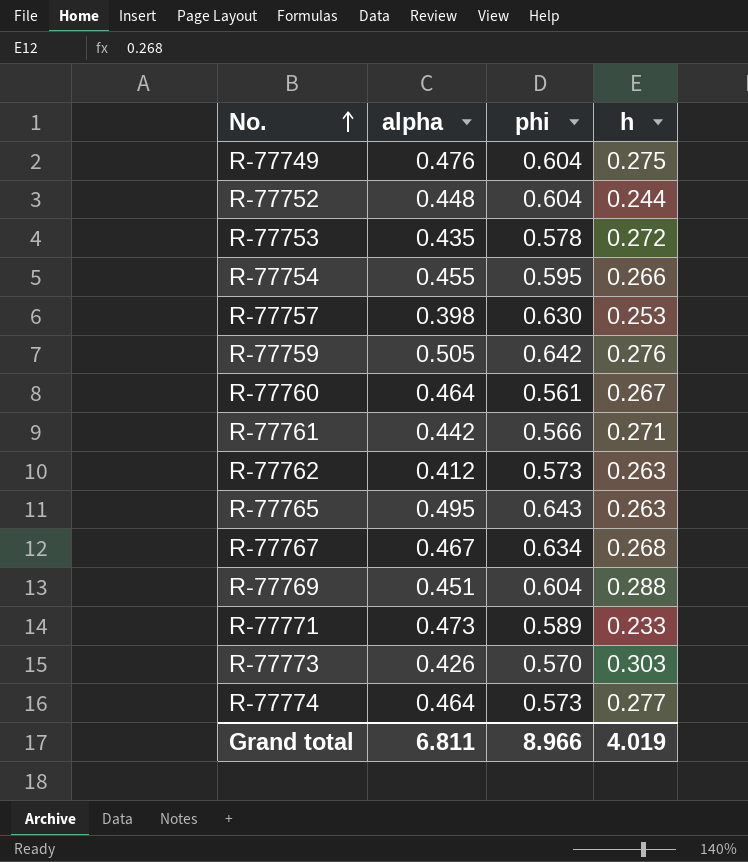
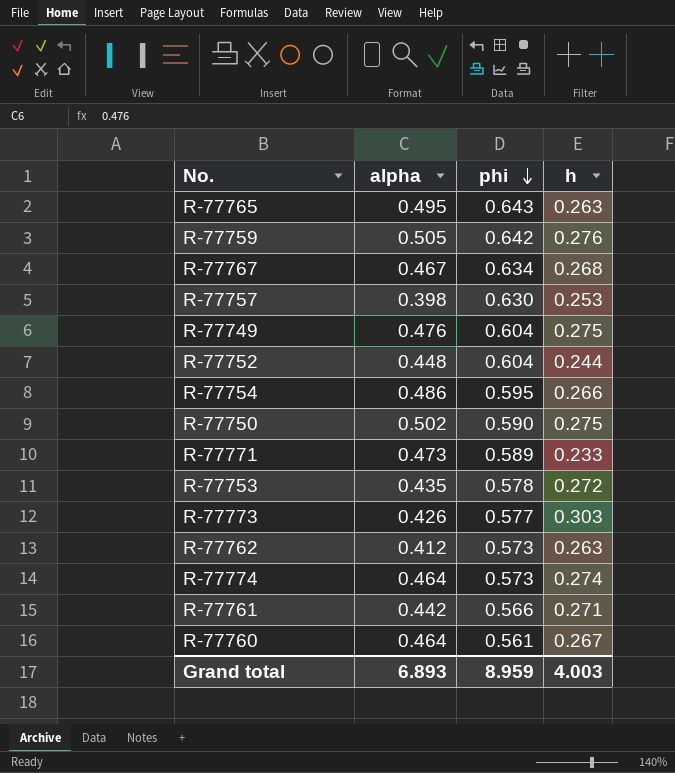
row order: No. ascending -> phi descending
row R-77769: 0.451 | 0.604 | 0.288 -> none
R-77754 | alpha: 0.455 -> 0.486
row R-77750: none -> 0.502 | 0.590 | 0.275
R-77773 | phi: 0.570 -> 0.577
R-77774 | h: 0.277 -> 0.274
Grand total | alpha: 6.811 -> 6.893
Grand total | phi: 8.966 -> 8.959
Grand total | h: 4.019 -> 4.003

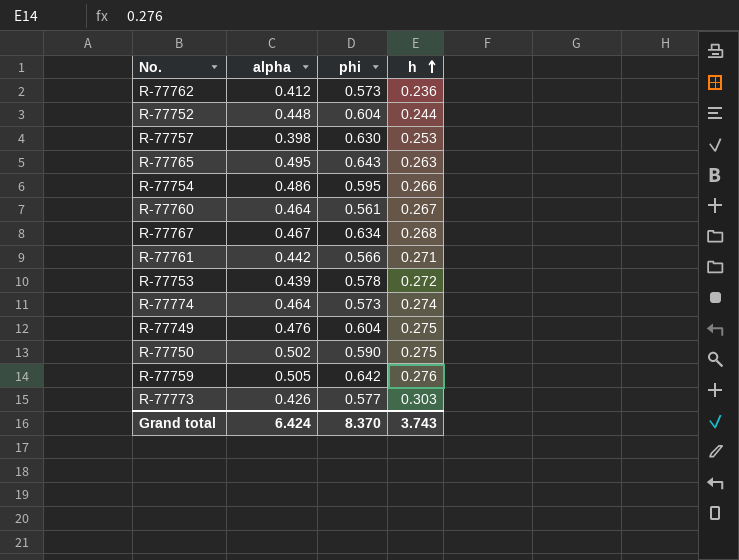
row order: phi descending -> h ascending
row R-77771: 0.473 | 0.589 | 0.233 -> none
R-77762 | h: 0.263 -> 0.236
R-77753 | alpha: 0.435 -> 0.439
Grand total | alpha: 6.893 -> 6.424
Grand total | phi: 8.959 -> 8.370
Grand total | h: 4.003 -> 3.743

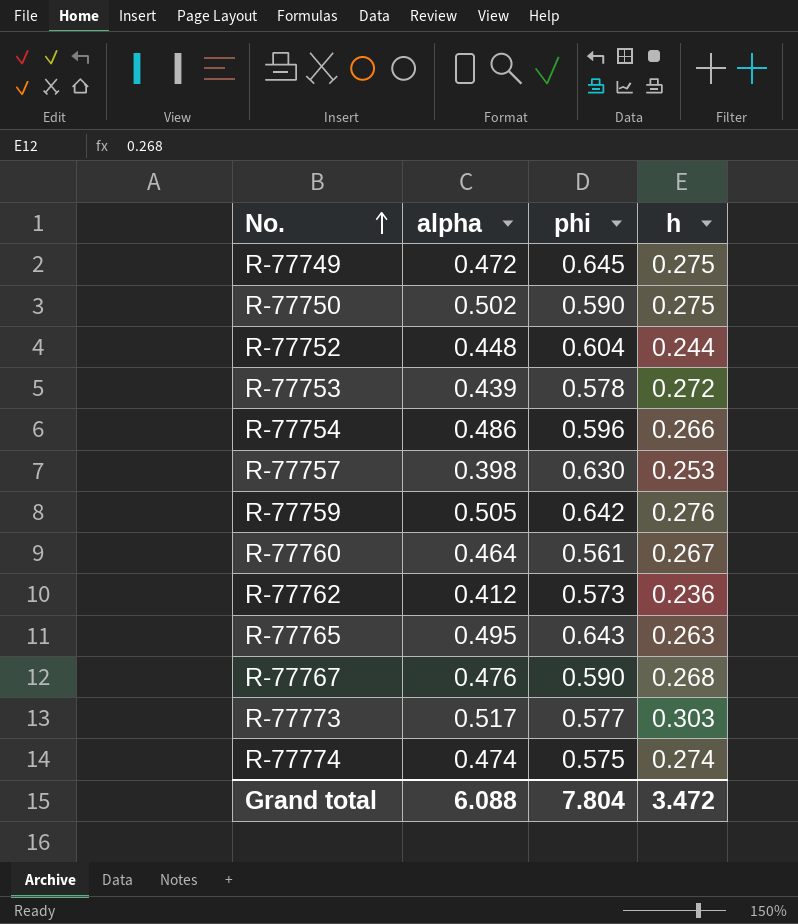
row order: h ascending -> No. ascending
row R-77761: 0.442 | 0.566 | 0.271 -> none
R-77749 | alpha: 0.476 -> 0.472
R-77749 | phi: 0.604 -> 0.645
R-77754 | phi: 0.595 -> 0.596
R-77767 | alpha: 0.467 -> 0.476
R-77767 | phi: 0.634 -> 0.590
R-77773 | alpha: 0.426 -> 0.517
R-77774 | alpha: 0.464 -> 0.474
R-77774 | phi: 0.573 -> 0.575
Grand total | alpha: 6.424 -> 6.088
Grand total | phi: 8.370 -> 7.804
Grand total | h: 3.743 -> 3.472

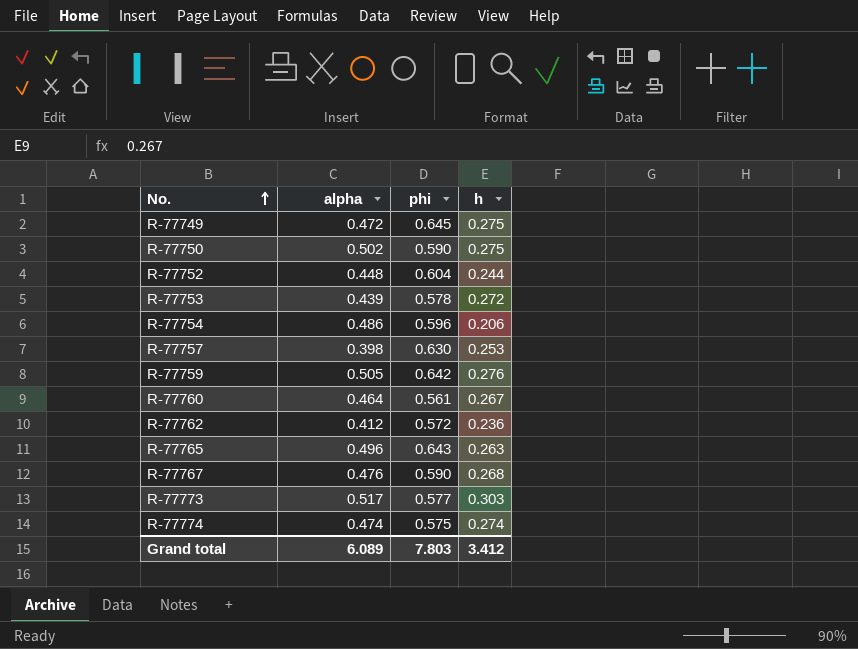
R-77754 | h: 0.266 -> 0.206
R-77762 | phi: 0.573 -> 0.572
R-77765 | alpha: 0.495 -> 0.496
Grand total | alpha: 6.088 -> 6.089
Grand total | phi: 7.804 -> 7.803
Grand total | h: 3.472 -> 3.412

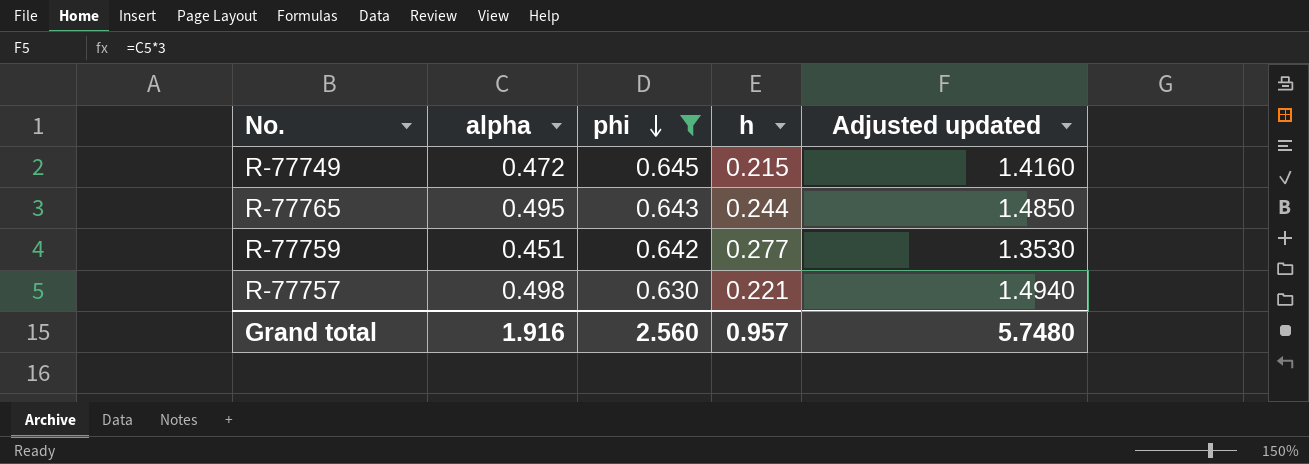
filter: none -> phi >= 0.630
row order: No. ascending -> phi descending
column Adjusted updated | formula: none -> [alpha] * 3
R-77749 | h: 0.275 -> 0.215
R-77765 | alpha: 0.496 -> 0.495
R-77765 | h: 0.263 -> 0.244
R-77759 | alpha: 0.505 -> 0.451
R-77759 | h: 0.276 -> 0.277
R-77757 | alpha: 0.398 -> 0.498
R-77757 | h: 0.253 -> 0.221
Grand total | alpha: 6.089 -> 1.916
Grand total | phi: 7.803 -> 2.560
Grand total | h: 3.412 -> 0.957

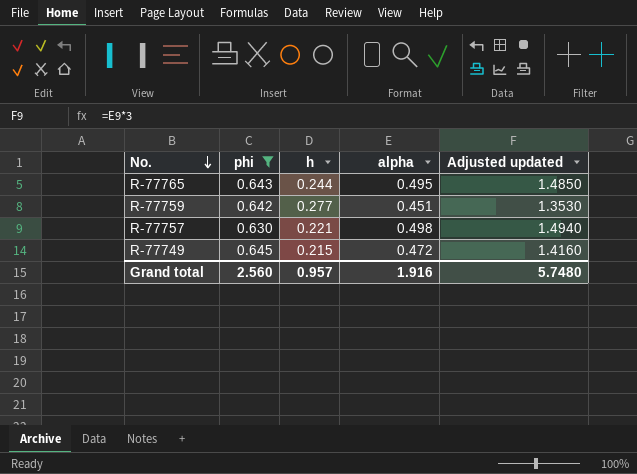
row order: phi descending -> No. descending
column alpha | position: 2 -> 4

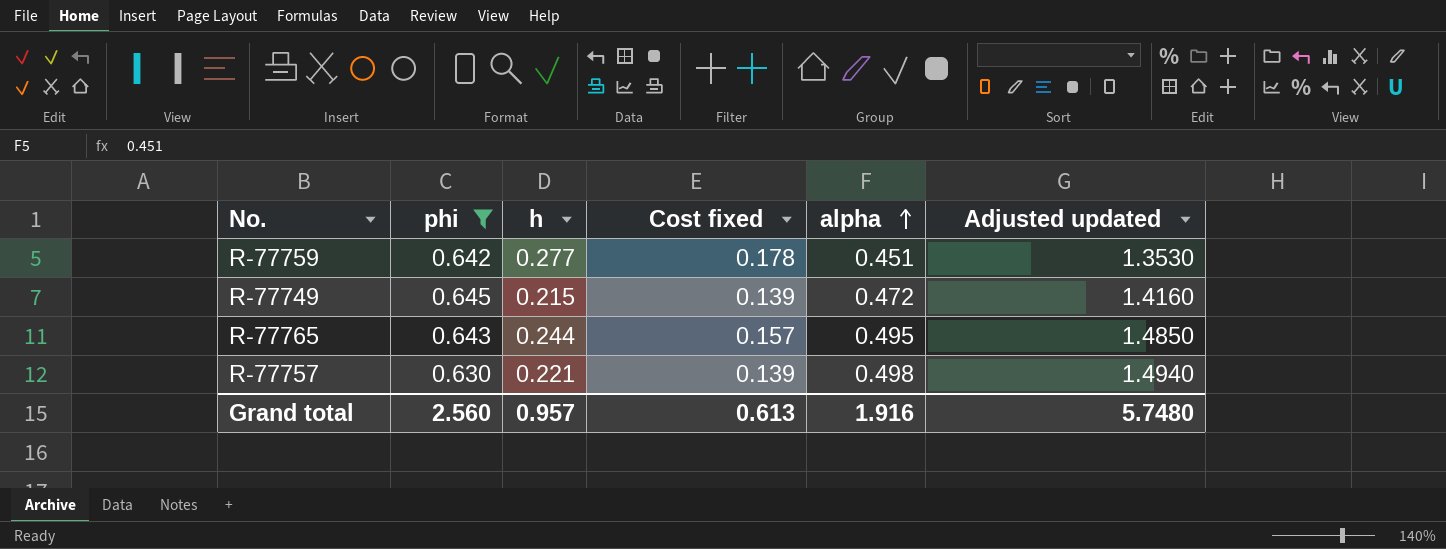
row order: No. descending -> alpha ascending
column Cost fixed | formula: none -> [phi] * [h]

